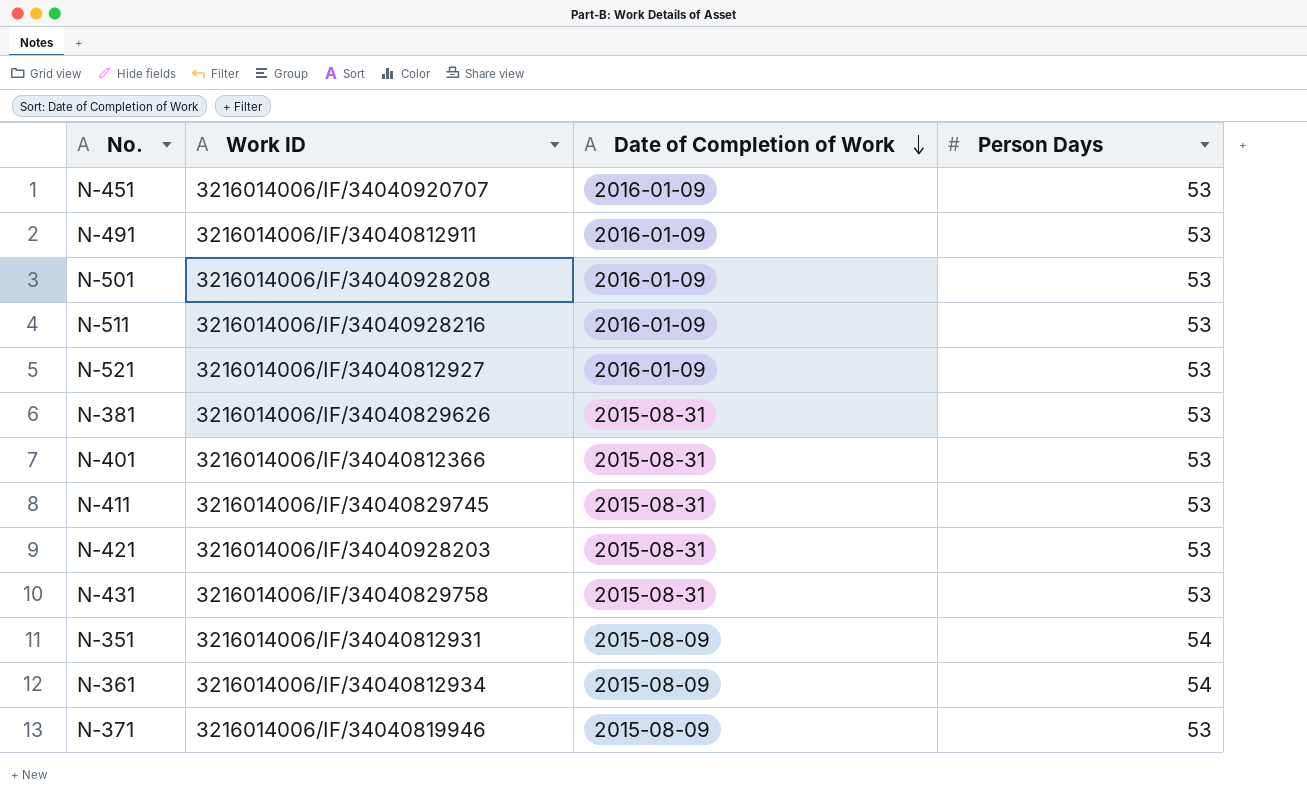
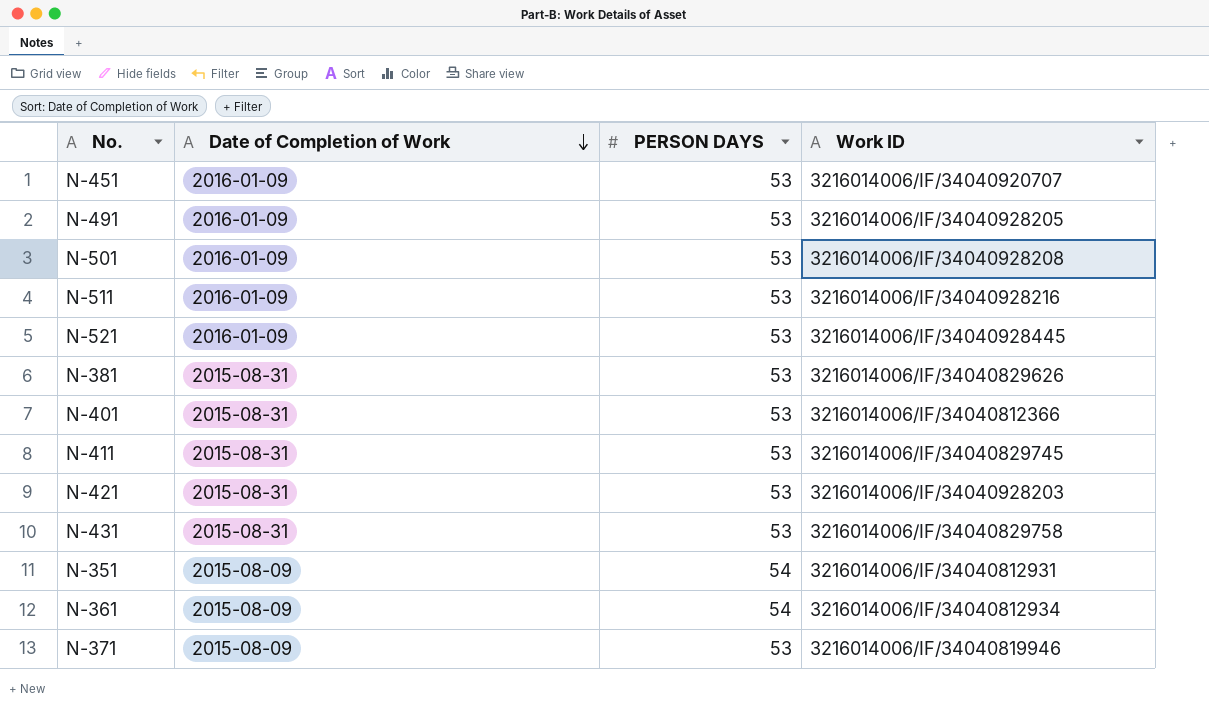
column name: Person Days -> PERSON DAYS
column Work ID | position: 2 -> 4
N-491 | Work ID: 3216014006/IF/34040812911 -> 3216014006/IF/34040928205
N-521 | Work ID: 3216014006/IF/34040812927 -> 3216014006/IF/34040928445

